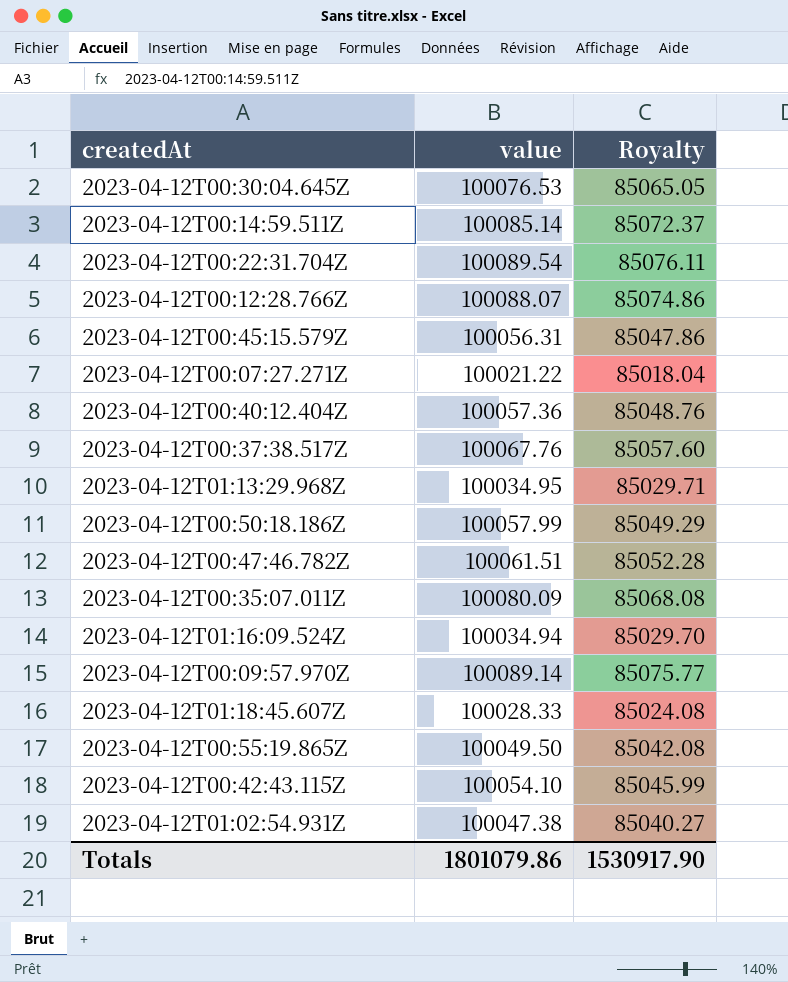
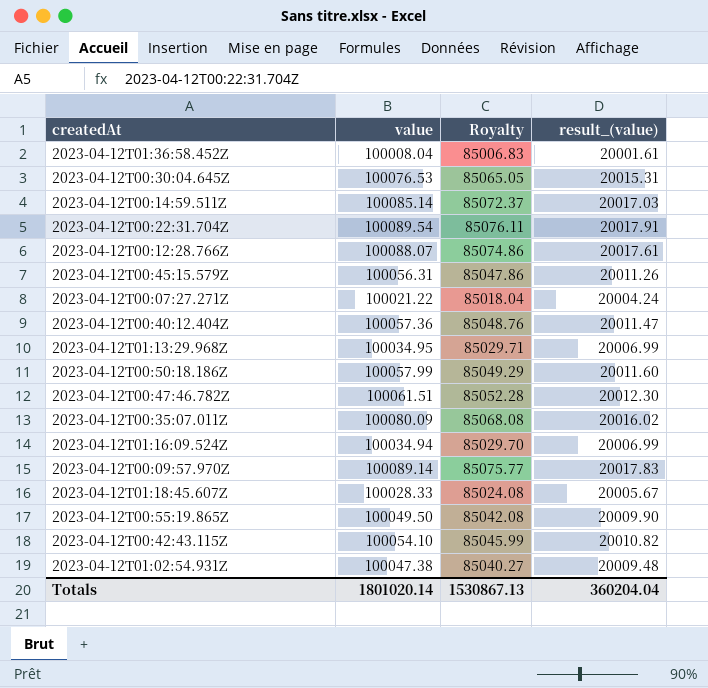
column result_(value) | formula: none -> [value] * 0.2
row 2023-04-12T00:37:38.517Z: 100067.76 | 85057.60 -> none
row 2023-04-12T01:36:58.452Z: none -> 100008.04 | 85006.83 | 20001.61
Totals | value: 1801079.86 -> 1801020.14
Totals | Royalty: 1530917.90 -> 1530867.13

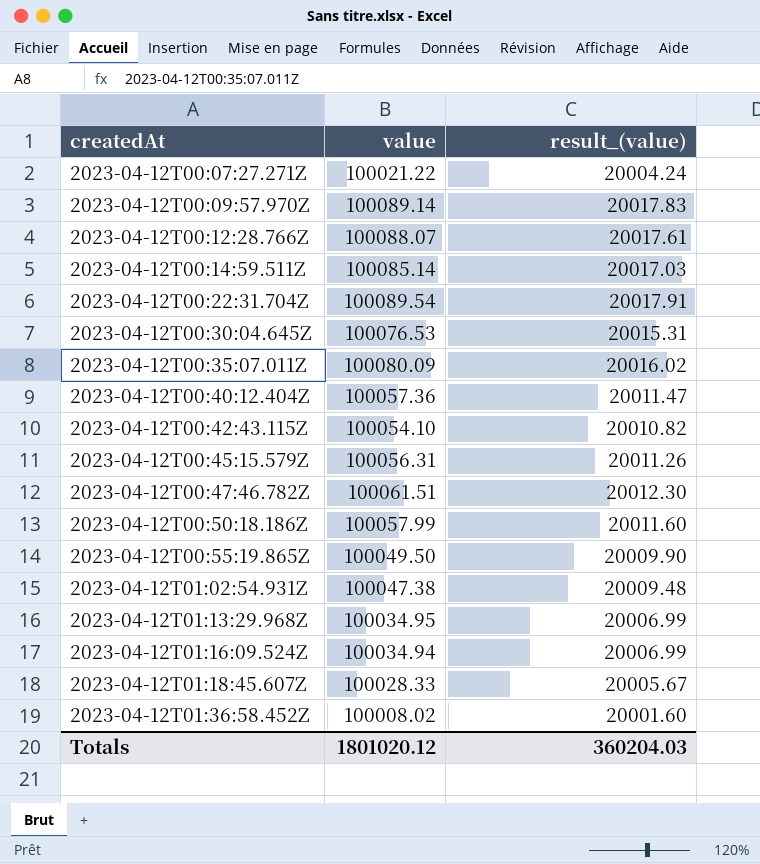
row order: none -> createdAt ascending
column Royalty | formula: [value] * 0.85 -> none
2023-04-12T01:36:58.452Z | value: 100008.04 -> 100008.02
2023-04-12T01:36:58.452Z | result_(value): 20001.61 -> 20001.60
Totals | value: 1801020.14 -> 1801020.12
Totals | result_(value): 360204.04 -> 360204.03

